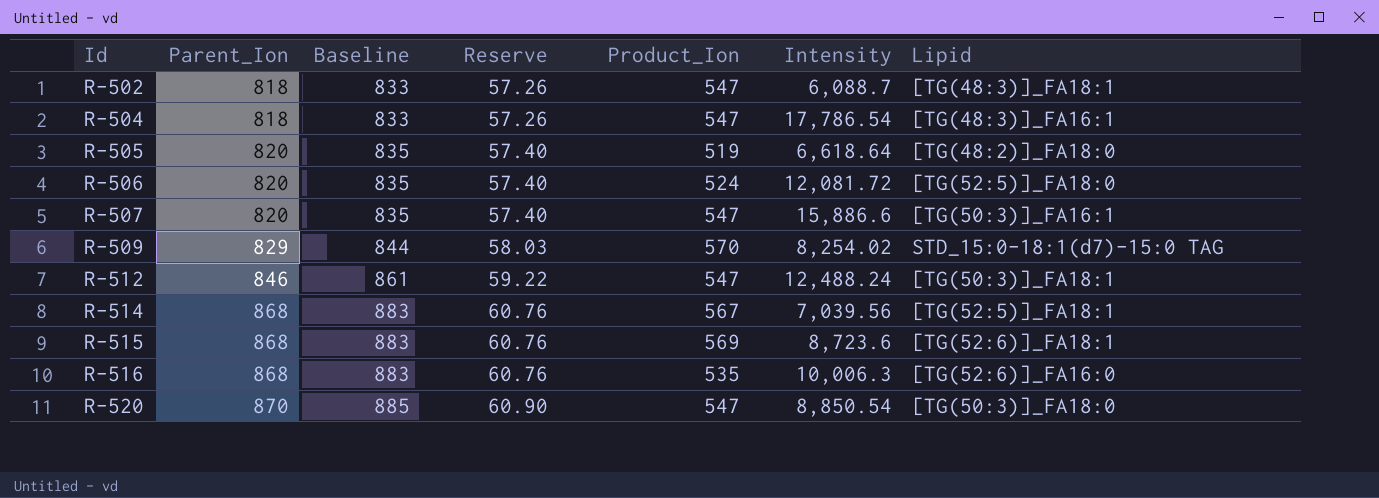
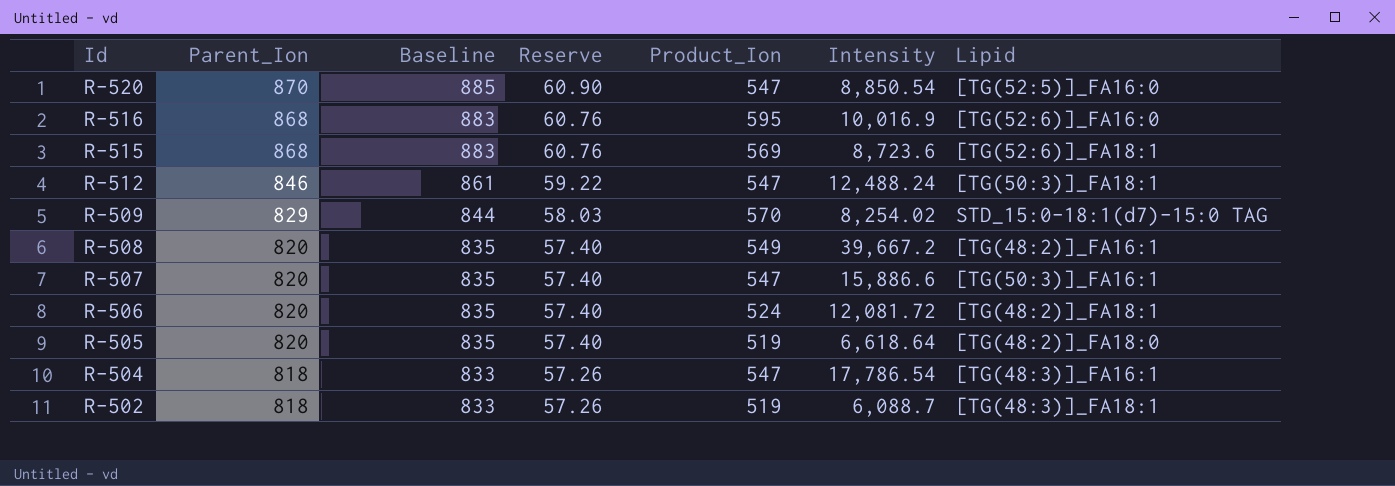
row order: Id ascending -> Id descending
row R-514: 868 | 883 | 60.76 | 567 | 7,039.56 | [TG(52:5)]_FA18:1 -> none
R-520 | Lipid: [TG(50:3)]_FA18:0 -> [TG(52:5)]_FA16:0
R-516 | Product_Ion: 535 -> 595
R-516 | Intensity: 10,006.3 -> 10,016.9
row R-508: none -> 820 | 835 | 57.40 | 549 | 39,667.2 | [TG(48:2)]_FA16:1
R-506 | Lipid: [TG(52:5)]_FA18:0 -> [TG(48:2)]_FA18:1
R-502 | Product_Ion: 547 -> 519

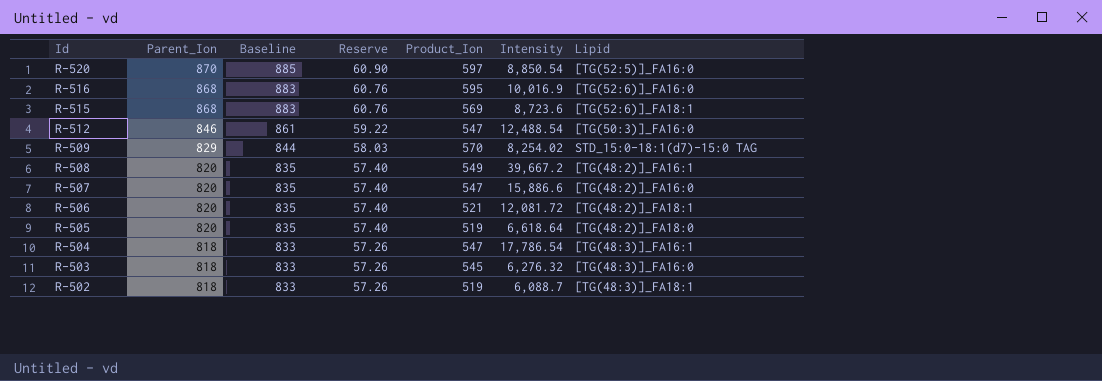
R-520 | Product_Ion: 547 -> 597
R-512 | Intensity: 12,488.24 -> 12,488.54
R-512 | Lipid: [TG(50:3)]_FA18:1 -> [TG(50:3)]_FA16:0
R-507 | Lipid: [TG(50:3)]_FA16:1 -> [TG(48:2)]_FA16:0
R-506 | Product_Ion: 524 -> 521
row R-503: none -> 818 | 833 | 57.26 | 545 | 6,276.32 | [TG(48:3)]_FA16:0

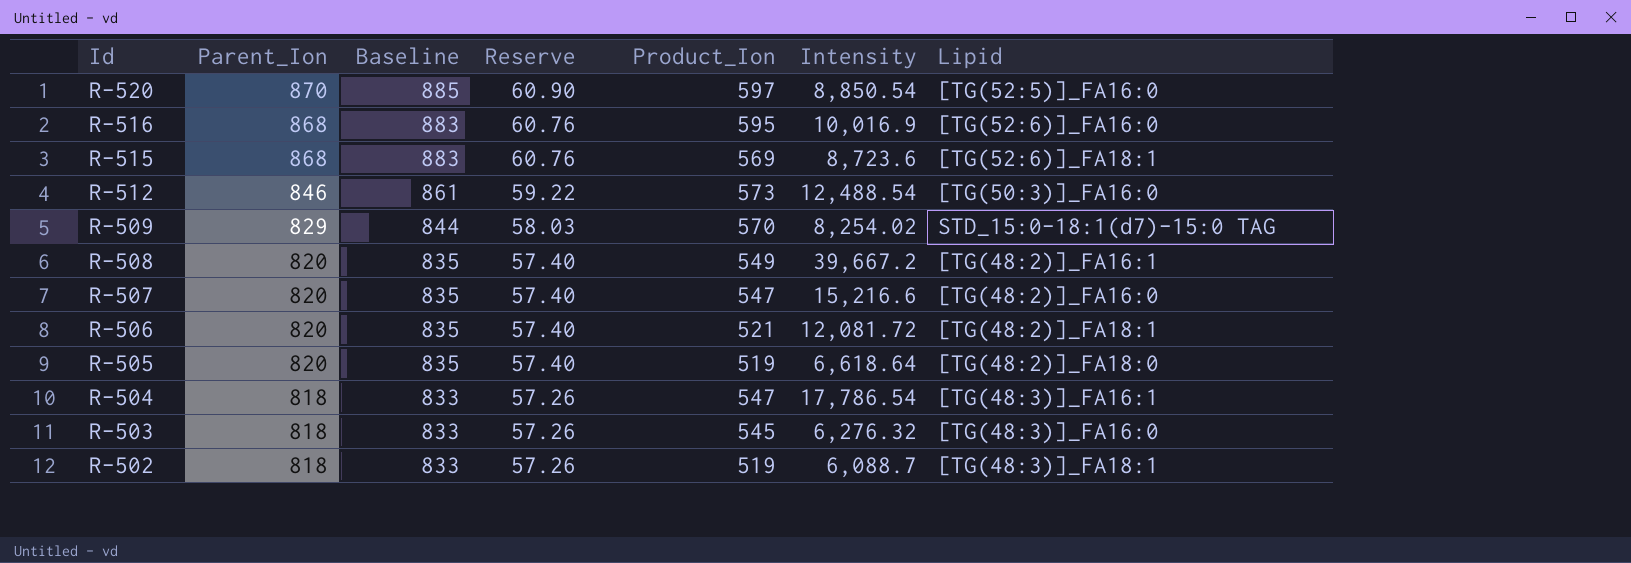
R-512 | Product_Ion: 547 -> 573
R-507 | Intensity: 15,886.6 -> 15,216.6

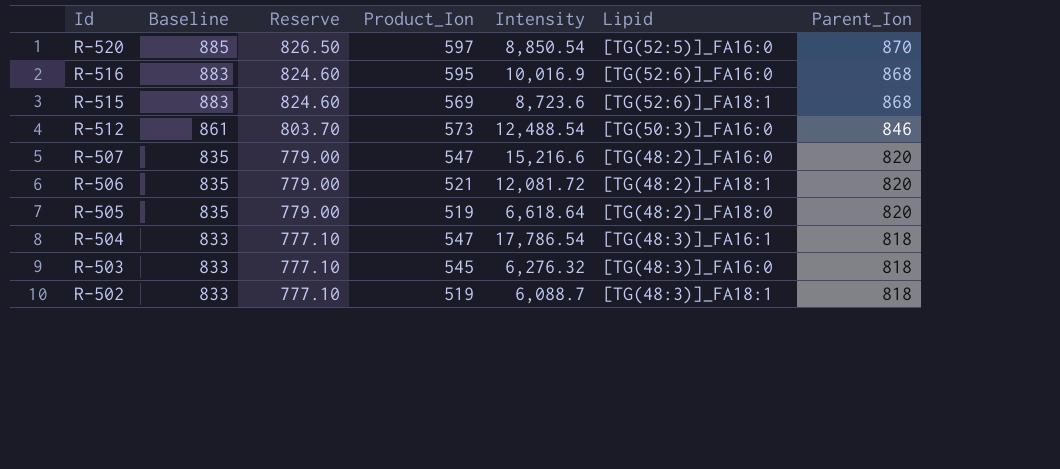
column Reserve | formula: [Parent_Ion] * 0.07 -> [Parent_Ion] * 0.95
column Parent_Ion | position: 2 -> 7
row R-509: 829 | 844 | 58.03 | 570 | 8,254.02 | STD_15:0-18:1(d7)-15:0 TAG -> none
row R-508: 820 | 835 | 57.40 | 549 | 39,667.2 | [TG(48:2)]_FA16:1 -> none

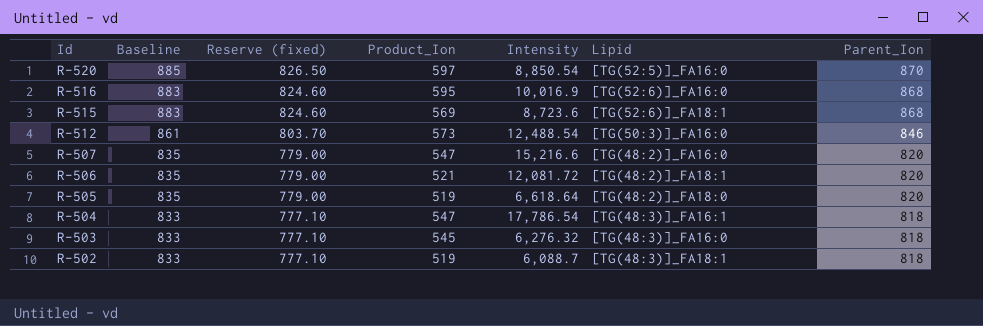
column name: Reserve -> Reserve (fixed)

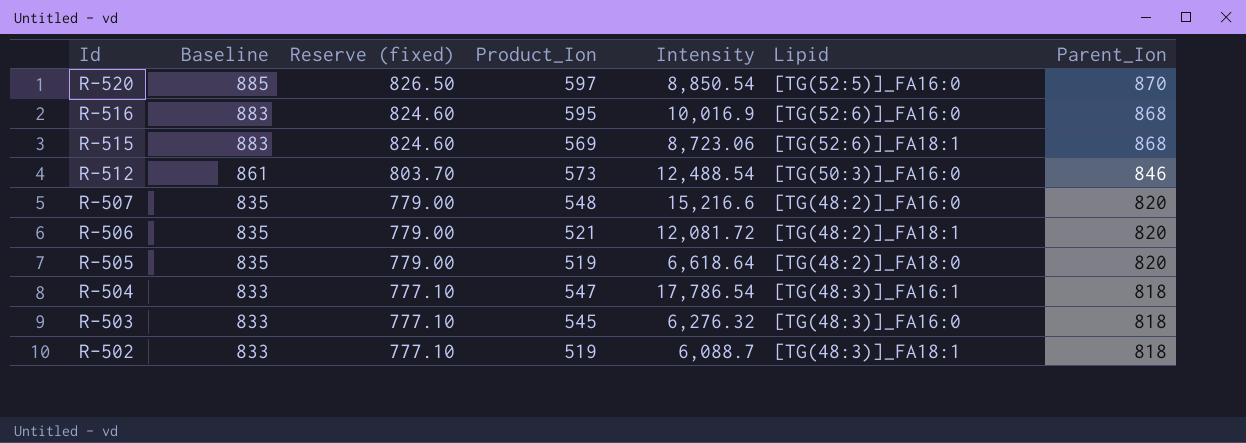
R-515 | Intensity: 8,723.6 -> 8,723.06
R-507 | Product_Ion: 547 -> 548

